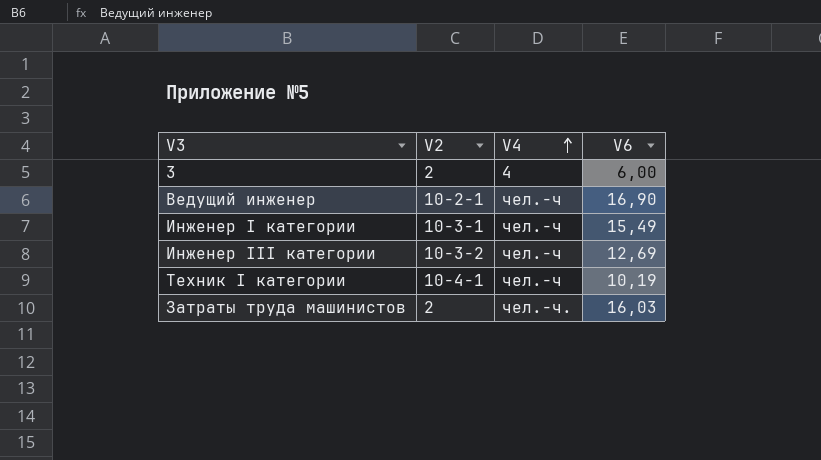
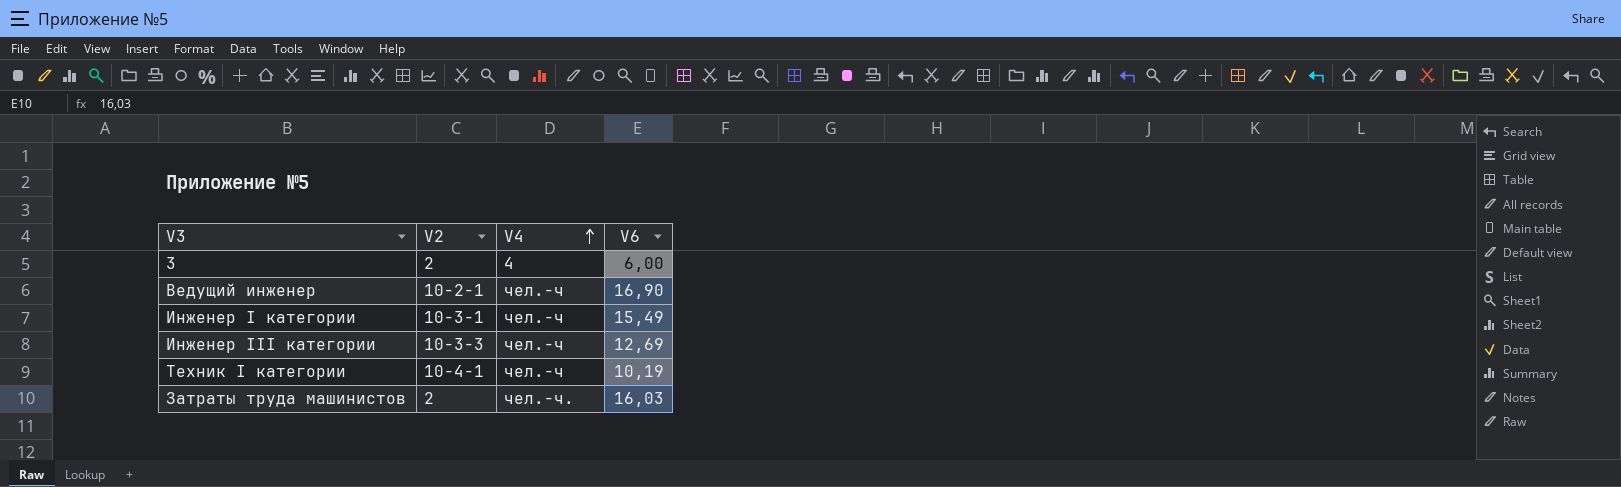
Инженер III категории | V2: 10-3-2 -> 10-3-3

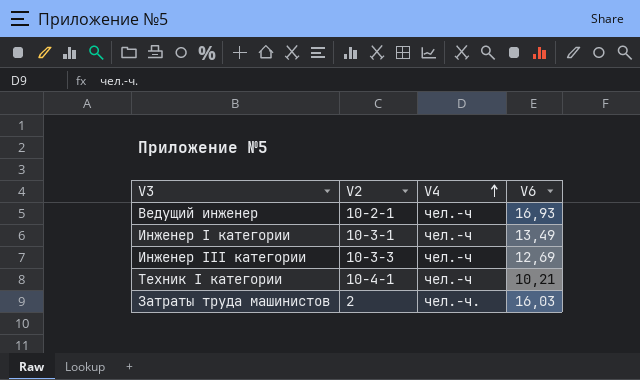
row 3: 2 | 4 | 6,00 -> none
Ведущий инженер | V6: 16,90 -> 16,93
Инженер I категории | V6: 15,49 -> 13,49
Техник I категории | V6: 10,19 -> 10,21

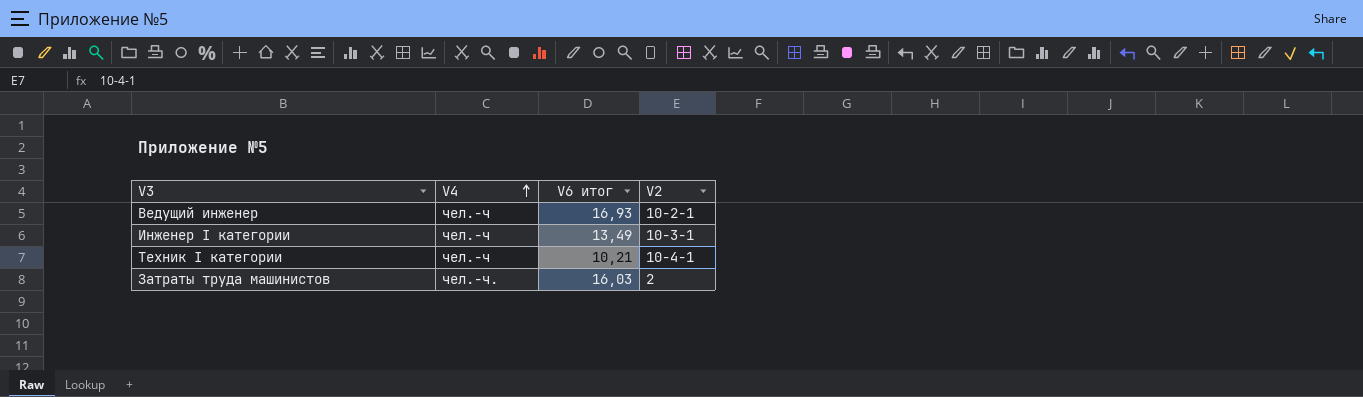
column name: V6 -> V6 итог
column V2 | position: 2 -> 4
row Инженер III категории: 10-3-3 | чел.-ч | 12,69 -> none

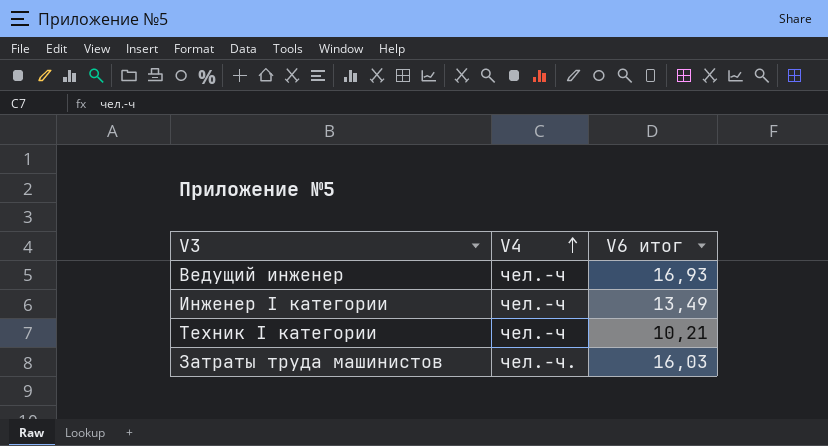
column V2 | position: 4 -> none

